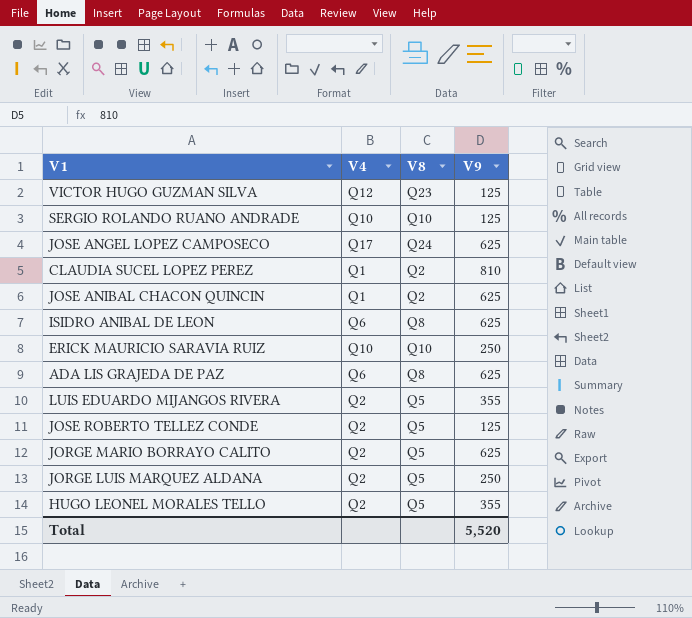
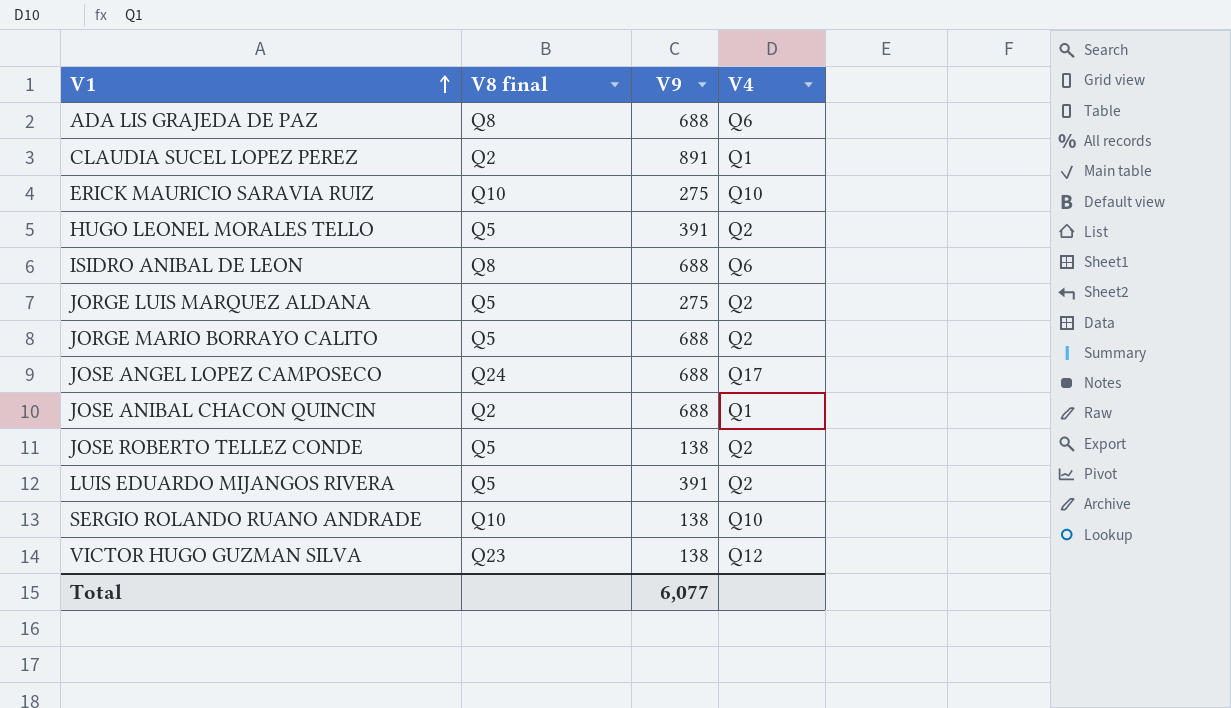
row order: none -> V1 ascending
column name: V8 -> V8 final
column V4 | position: 2 -> 4
ADA LIS GRAJEDA DE PAZ | V9: 625 -> 688
CLAUDIA SUCEL LOPEZ PEREZ | V9: 810 -> 891
ERICK MAURICIO SARAVIA RUIZ | V9: 250 -> 275
HUGO LEONEL MORALES TELLO | V9: 355 -> 391
ISIDRO ANIBAL DE LEON | V9: 625 -> 688
JORGE LUIS MARQUEZ ALDANA | V9: 250 -> 275
JORGE MARIO BORRAYO CALITO | V9: 625 -> 688
JOSE ANGEL LOPEZ CAMPOSECO | V9: 625 -> 688
JOSE ANIBAL CHACON QUINCIN | V9: 625 -> 688
JOSE ROBERTO TELLEZ CONDE | V9: 125 -> 138
LUIS EDUARDO MIJANGOS RIVERA | V9: 355 -> 391
SERGIO ROLANDO RUANO ANDRADE | V9: 125 -> 138
VICTOR HUGO GUZMAN SILVA | V9: 125 -> 138
Total | V9: 5,520 -> 6,077

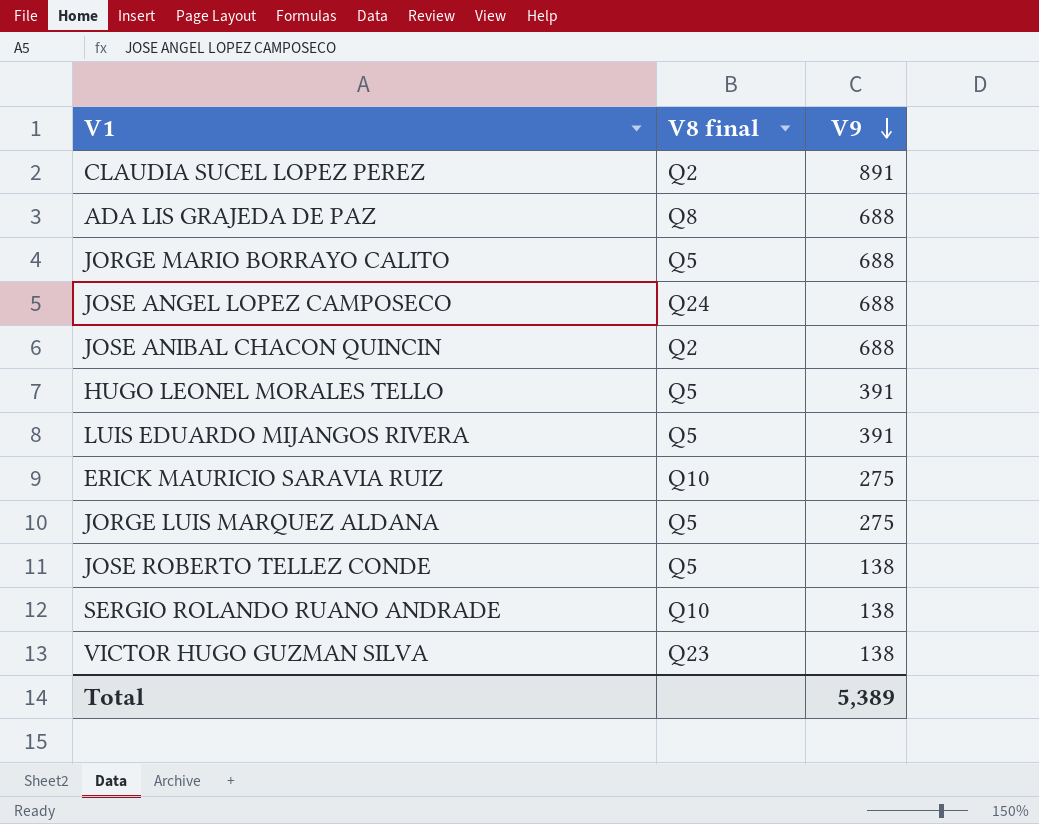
row order: V1 ascending -> V9 descending
column V4 | position: 4 -> none
row ISIDRO ANIBAL DE LEON: Q8 | 688 | Q6 -> none
Total | V9: 6,077 -> 5,389

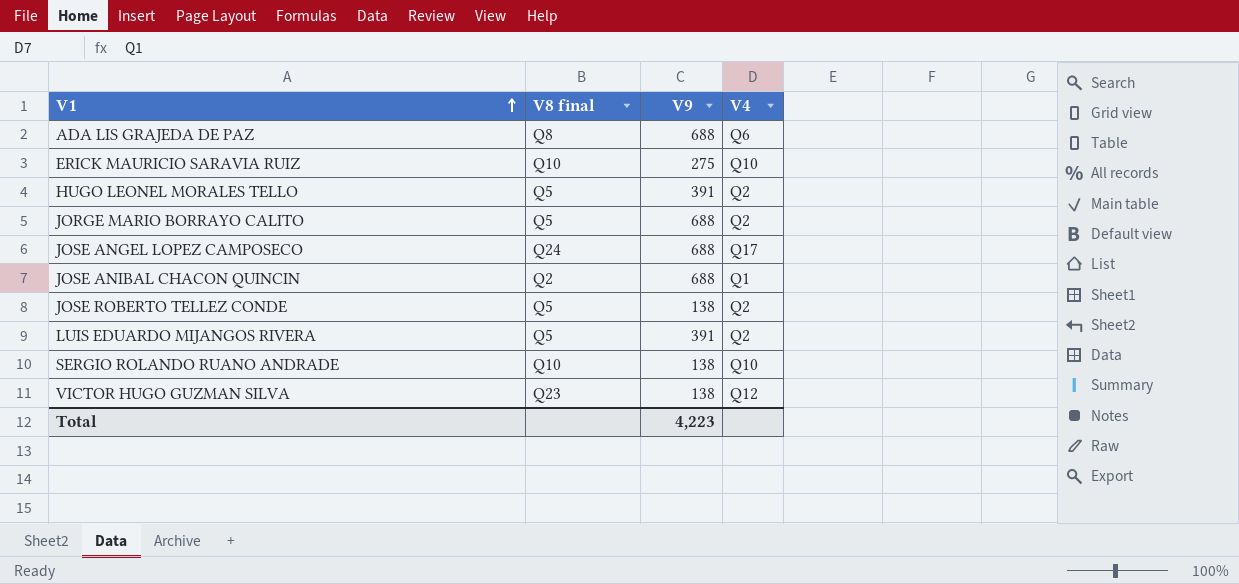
row order: V9 descending -> V1 ascending
column V4 | position: none -> 4
row CLAUDIA SUCEL LOPEZ PEREZ: Q2 | 891 -> none
row JORGE LUIS MARQUEZ ALDANA: Q5 | 275 -> none
Total | V9: 5,389 -> 4,223

